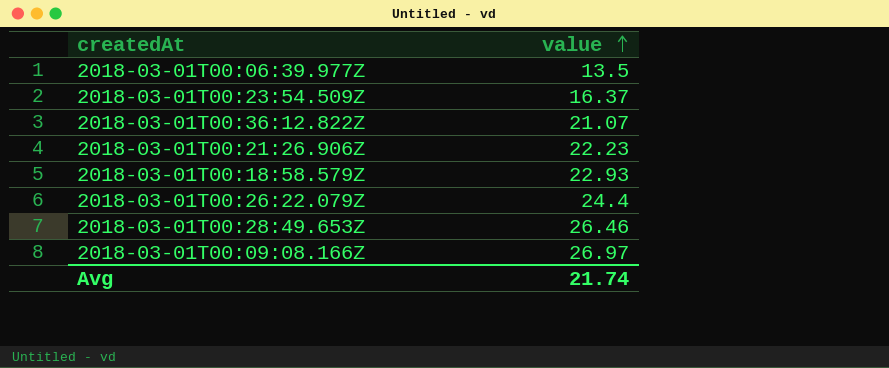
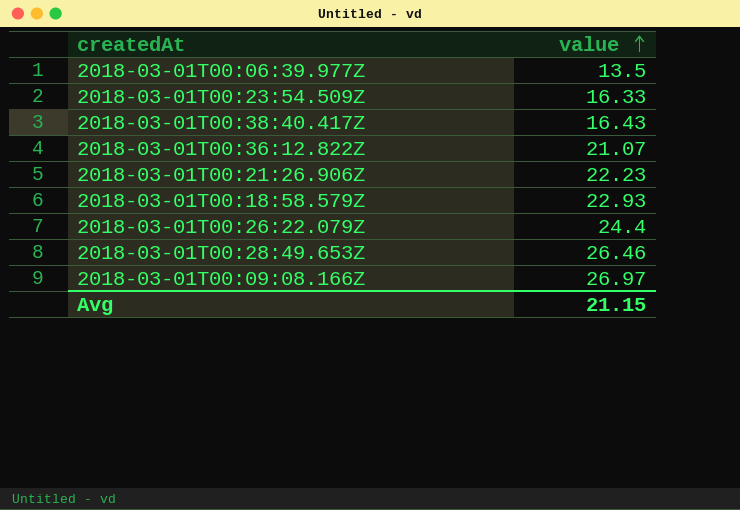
2018-03-01T00:23:54.509Z | value: 16.37 -> 16.33
row 2018-03-01T00:38:40.417Z: none -> 16.43
Avg | value: 21.74 -> 21.15

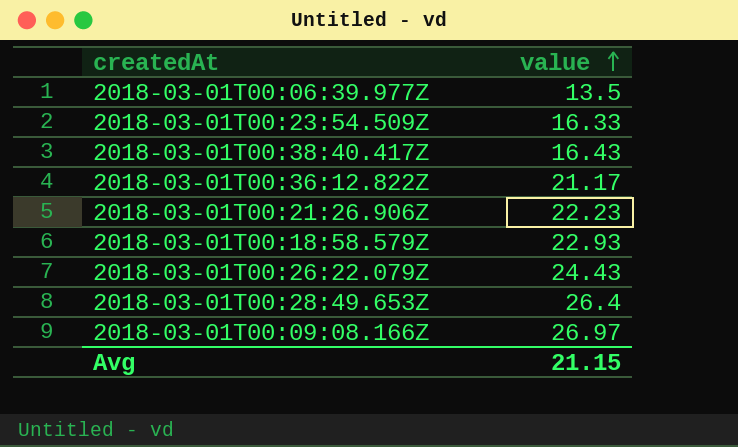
2018-03-01T00:36:12.822Z | value: 21.07 -> 21.17
2018-03-01T00:26:22.079Z | value: 24.4 -> 24.43
2018-03-01T00:28:49.653Z | value: 26.46 -> 26.4

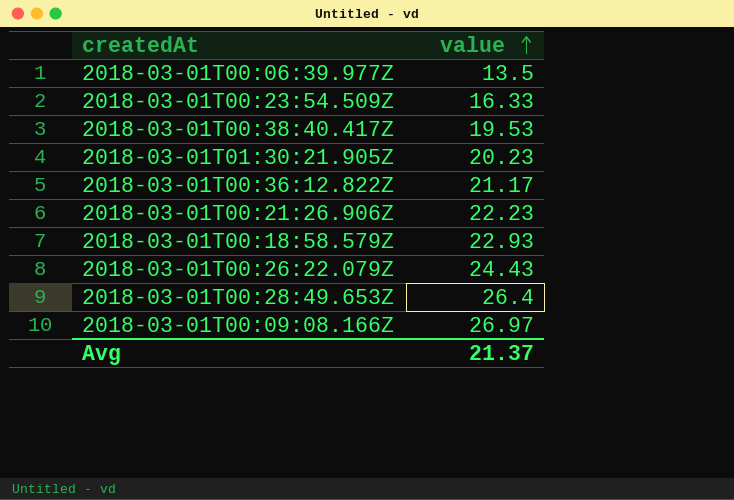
2018-03-01T00:38:40.417Z | value: 16.43 -> 19.53
row 2018-03-01T01:30:21.905Z: none -> 20.23
Avg | value: 21.15 -> 21.37

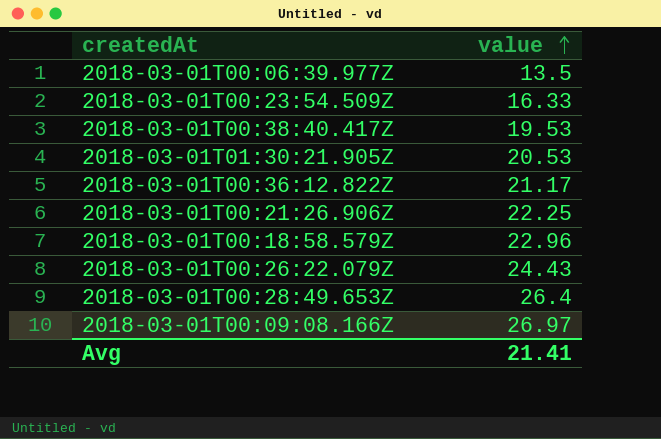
2018-03-01T01:30:21.905Z | value: 20.23 -> 20.53
2018-03-01T00:21:26.906Z | value: 22.23 -> 22.25
2018-03-01T00:18:58.579Z | value: 22.93 -> 22.96
Avg | value: 21.37 -> 21.41

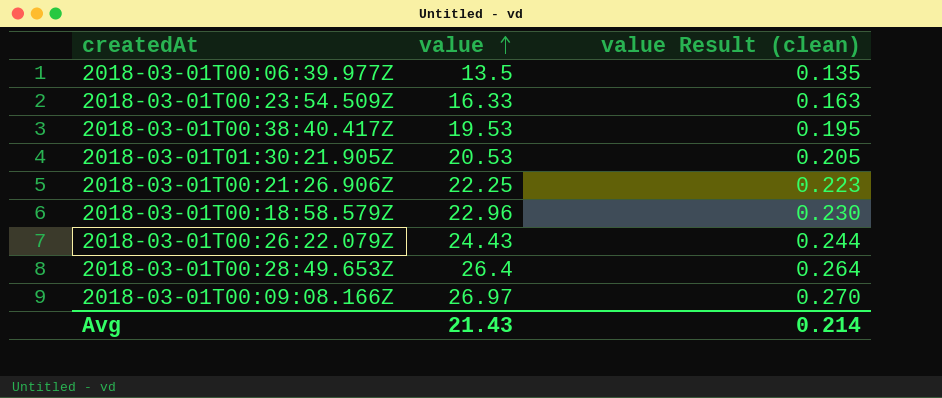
column value Result (clean) | formula: none -> [value] * 0.01
row 2018-03-01T00:36:12.822Z: 21.17 -> none
Avg | value: 21.41 -> 21.43

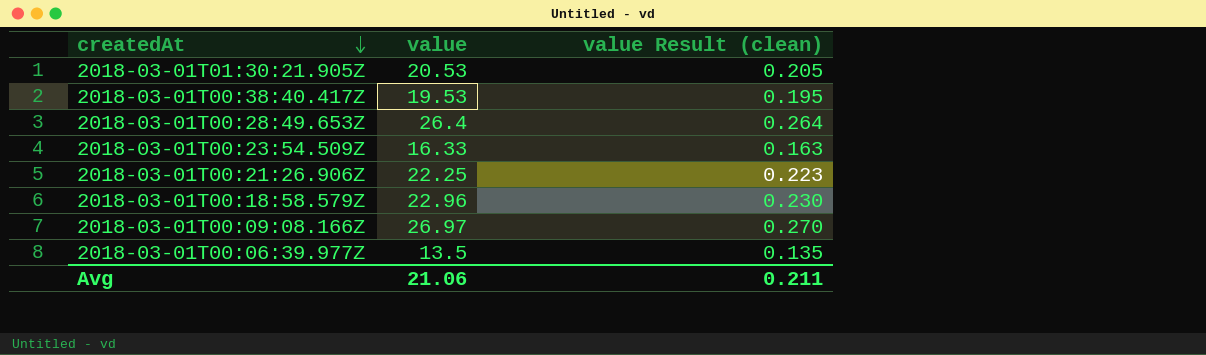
row order: value ascending -> createdAt descending
row 2018-03-01T00:26:22.079Z: 24.43 | 0.244 -> none
Avg | value: 21.43 -> 21.06
Avg | value Result (clean): 0.214 -> 0.211

